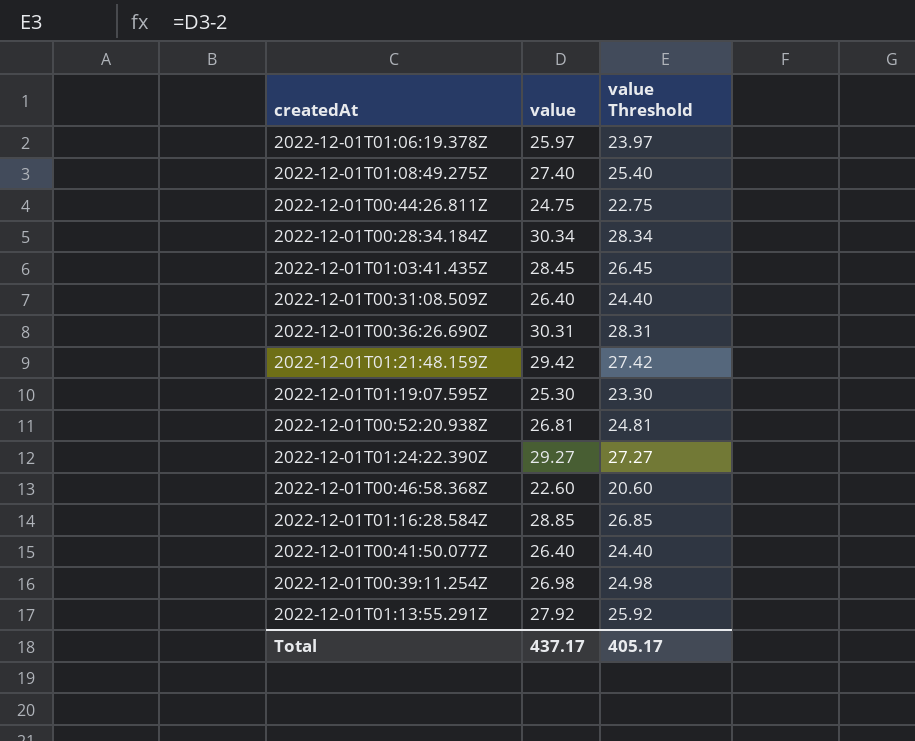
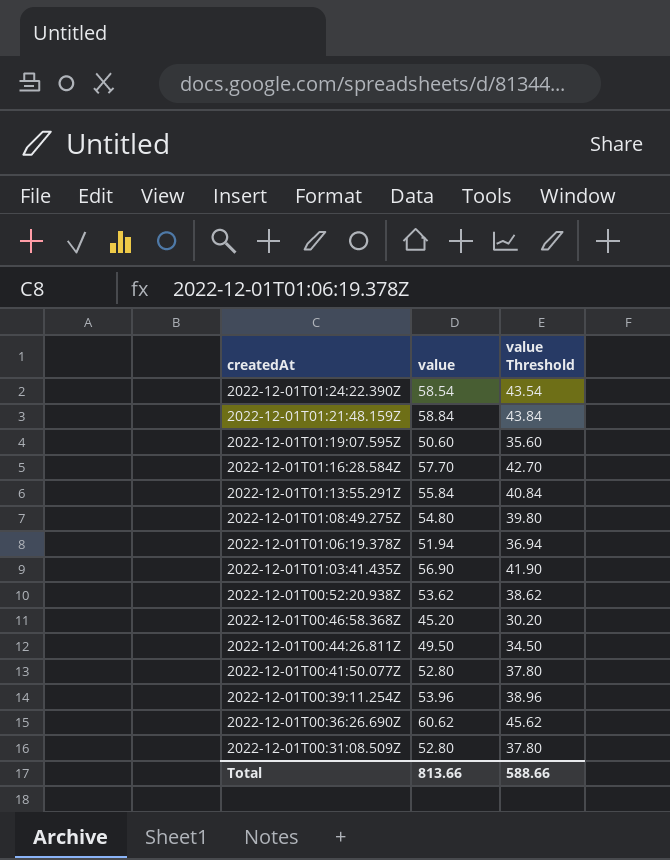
row order: none -> createdAt descending
column value Threshold | formula: [value] - 2 -> [value] - 15
row 2022-12-01T00:28:34.184Z: 30.34 | 28.34 -> none
2022-12-01T01:24:22.390Z | value: 29.27 -> 58.54
2022-12-01T01:21:48.159Z | value: 29.42 -> 58.84
2022-12-01T01:19:07.595Z | value: 25.30 -> 50.60
2022-12-01T01:16:28.584Z | value: 28.85 -> 57.70
2022-12-01T01:13:55.291Z | value: 27.92 -> 55.84
2022-12-01T01:08:49.275Z | value: 27.40 -> 54.80
2022-12-01T01:06:19.378Z | value: 25.97 -> 51.94
2022-12-01T01:03:41.435Z | value: 28.45 -> 56.90
2022-12-01T00:52:20.938Z | value: 26.81 -> 53.62
2022-12-01T00:46:58.368Z | value: 22.60 -> 45.20
2022-12-01T00:44:26.811Z | value: 24.75 -> 49.50
2022-12-01T00:41:50.077Z | value: 26.40 -> 52.80
2022-12-01T00:39:11.254Z | value: 26.98 -> 53.96
2022-12-01T00:36:26.690Z | value: 30.31 -> 60.62
2022-12-01T00:31:08.509Z | value: 26.40 -> 52.80
Total | value: 437.17 -> 813.66
Total | value Threshold: 405.17 -> 588.66

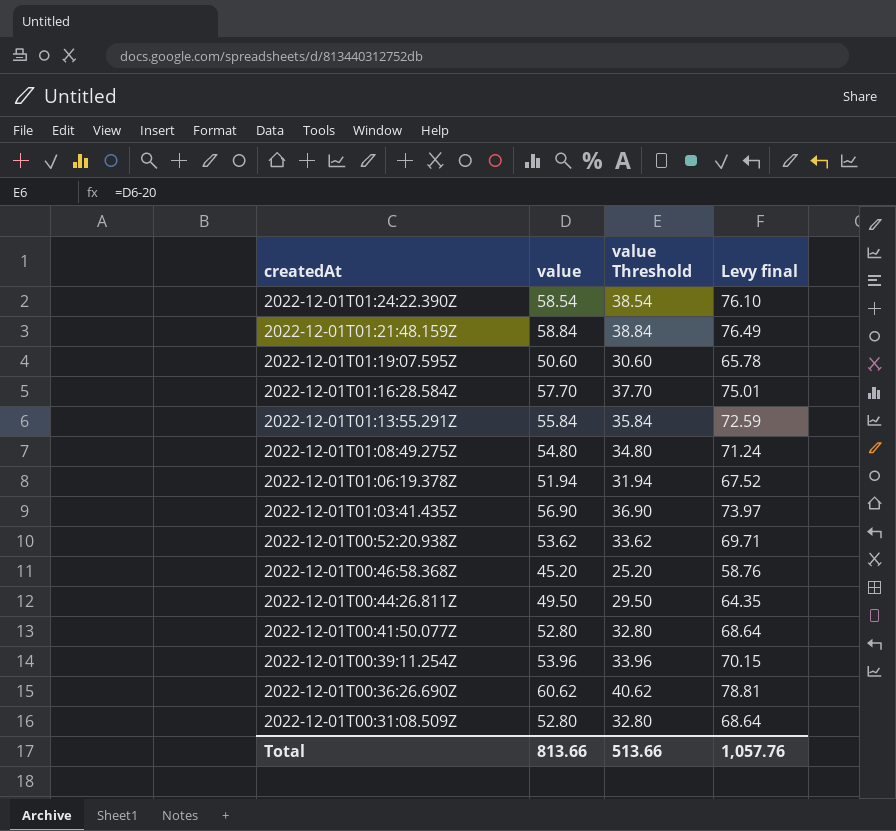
column value Threshold | formula: [value] - 15 -> [value] - 20
column Levy final | formula: none -> [value] * 1.3
Total | value Threshold: 588.66 -> 513.66

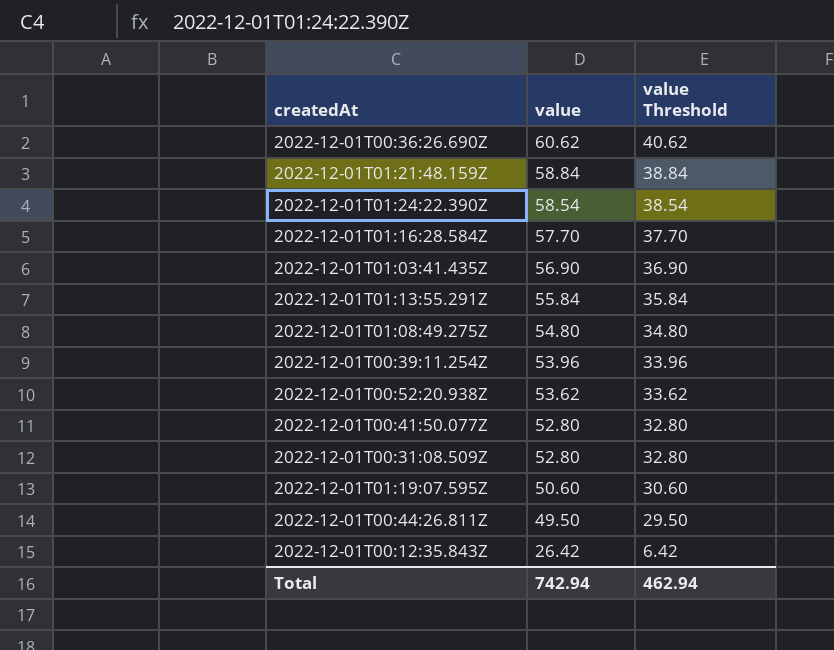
row order: createdAt descending -> value descending
column Levy final | formula: [value] * 1.3 -> none
row 2022-12-01T01:06:19.378Z: 51.94 | 31.94 | 67.52 -> none
row 2022-12-01T00:46:58.368Z: 45.20 | 25.20 | 58.76 -> none
row 2022-12-01T00:12:35.843Z: none -> 26.42 | 6.42
Total | value: 813.66 -> 742.94
Total | value Threshold: 513.66 -> 462.94

